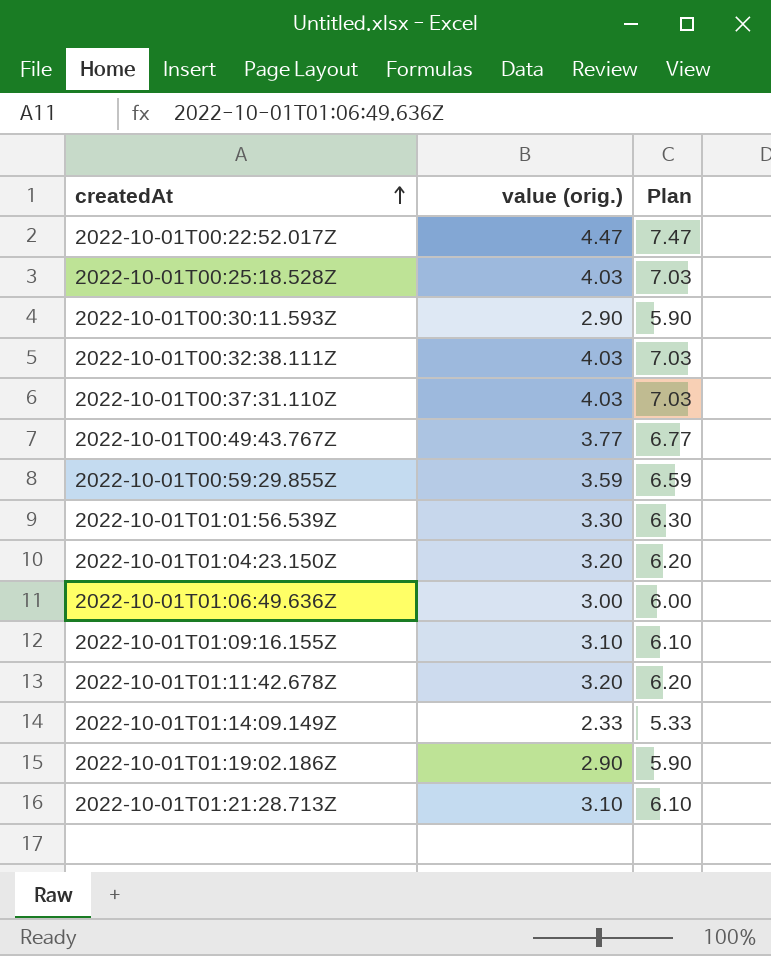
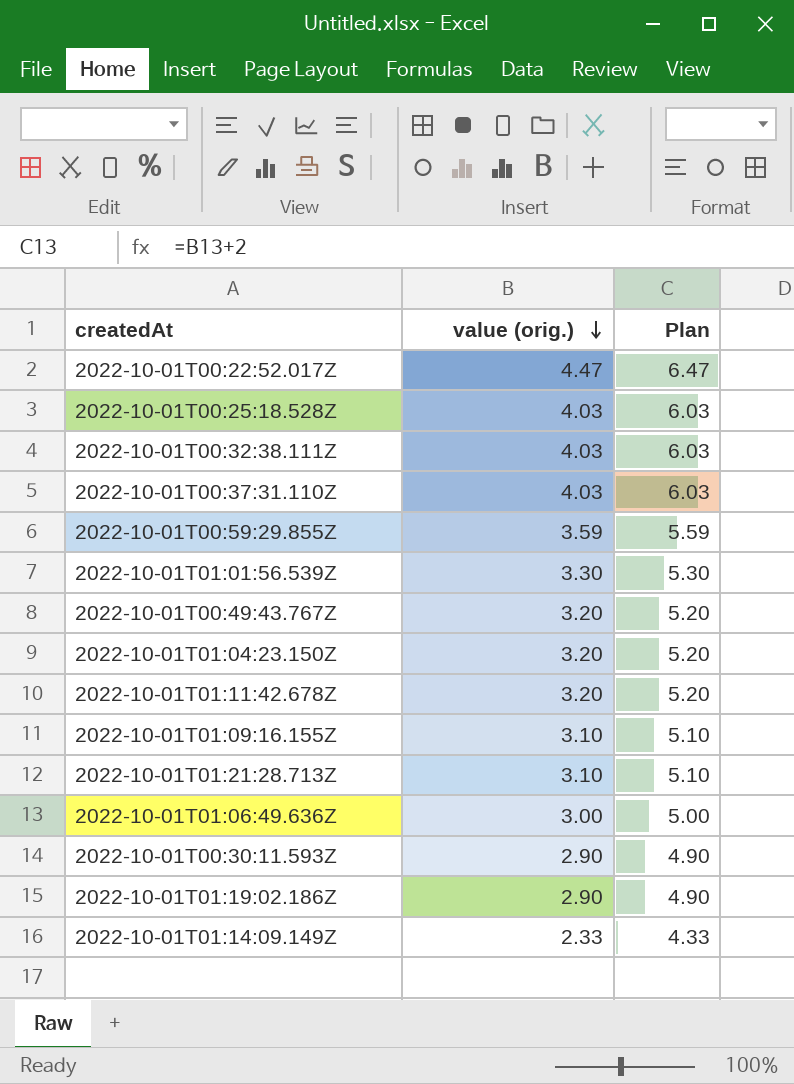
row order: createdAt ascending -> value (orig.) descending
column Plan | formula: [value (orig.)] + 3 -> [value (orig.)] + 2
2022-10-01T00:49:43.767Z | value (orig.): 3.77 -> 3.20

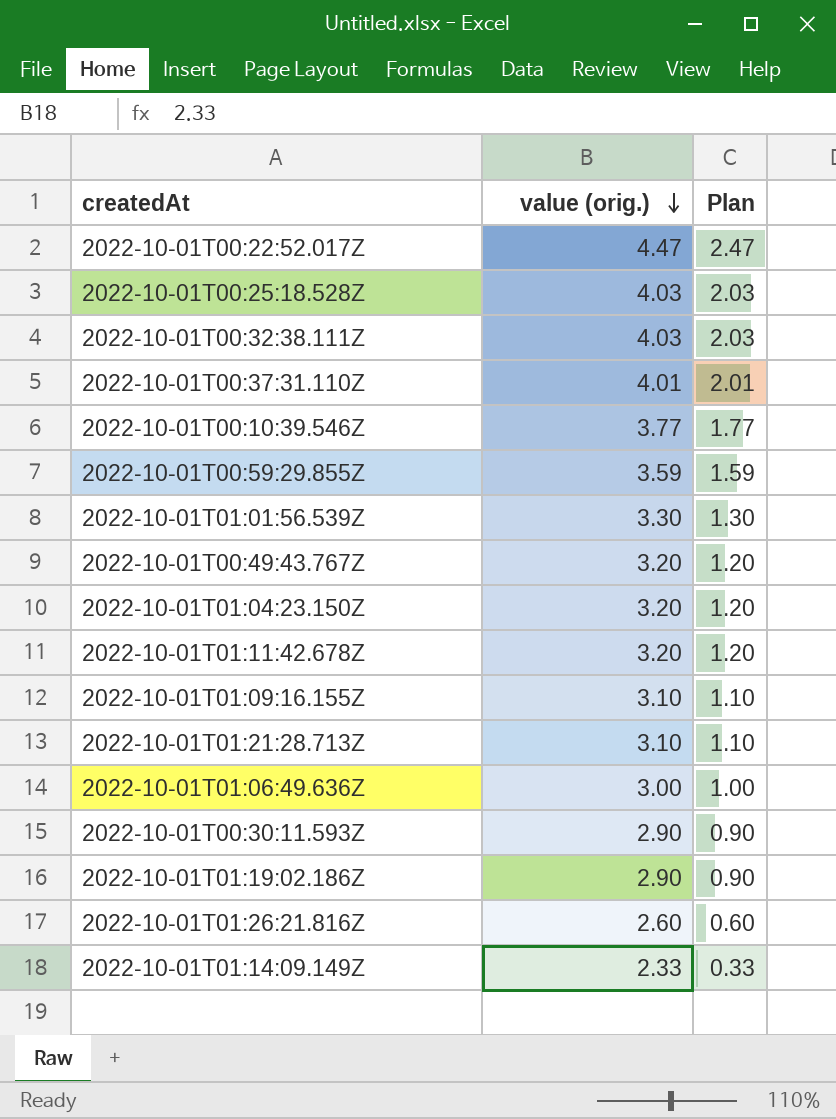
column Plan | formula: [value (orig.)] + 2 -> [value (orig.)] - 2
2022-10-01T00:37:31.110Z | value (orig.): 4.03 -> 4.01
row 2022-10-01T00:10:39.546Z: none -> 3.77 | 1.77
row 2022-10-01T01:26:21.816Z: none -> 2.60 | 0.60

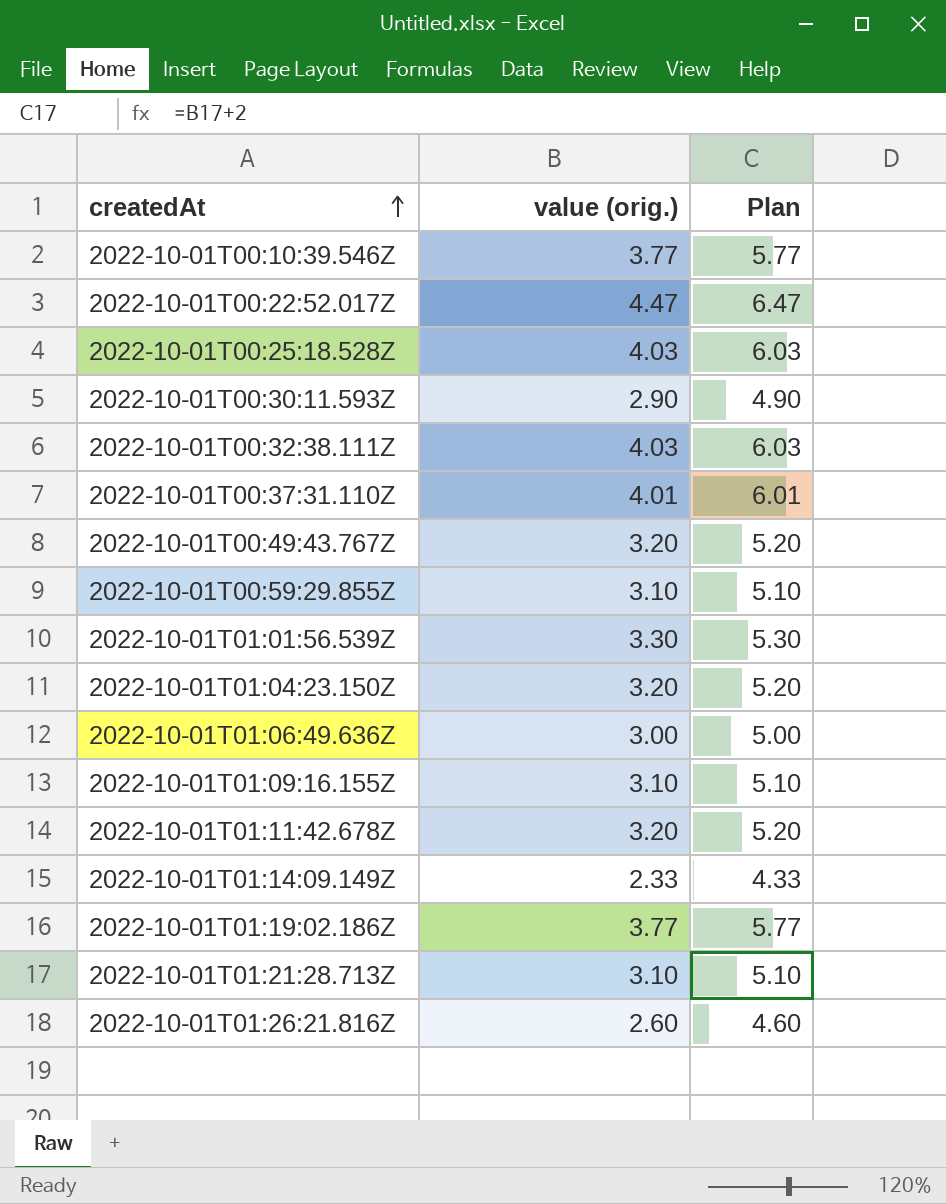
row order: value (orig.) descending -> createdAt ascending
column Plan | formula: [value (orig.)] - 2 -> [value (orig.)] + 2
2022-10-01T00:59:29.855Z | value (orig.): 3.59 -> 3.10
2022-10-01T01:19:02.186Z | value (orig.): 2.90 -> 3.77

